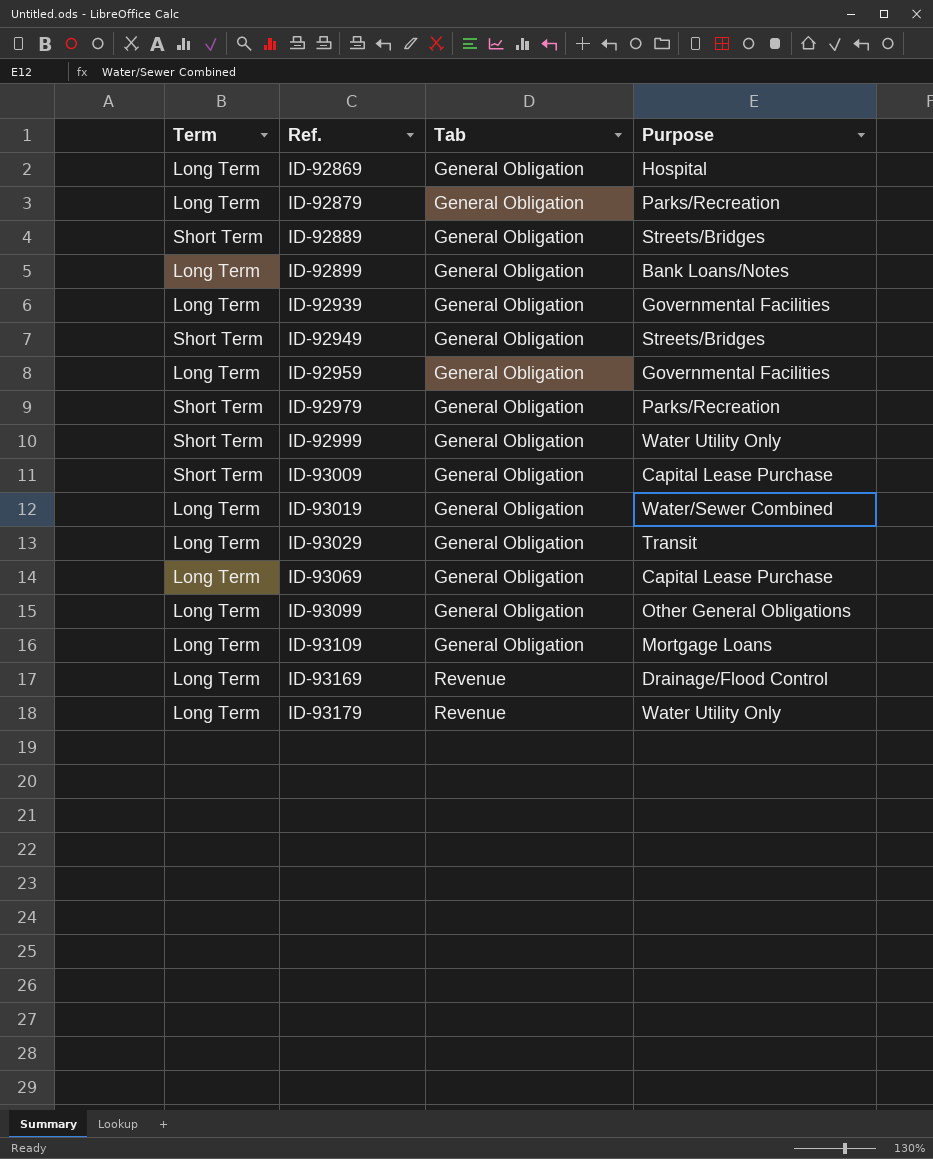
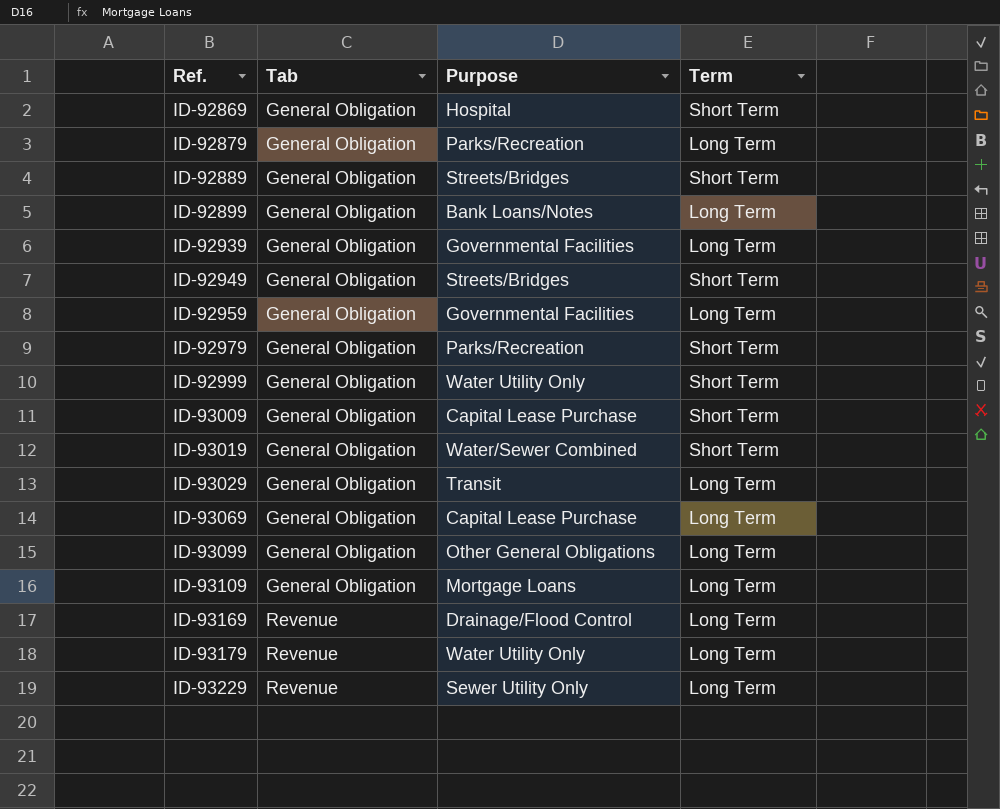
column Term | position: 1 -> 4
ID-92869 | Term: Long Term -> Short Term
ID-93019 | Term: Long Term -> Short Term
row ID-93229: none -> Revenue | Sewer Utility Only | Long Term

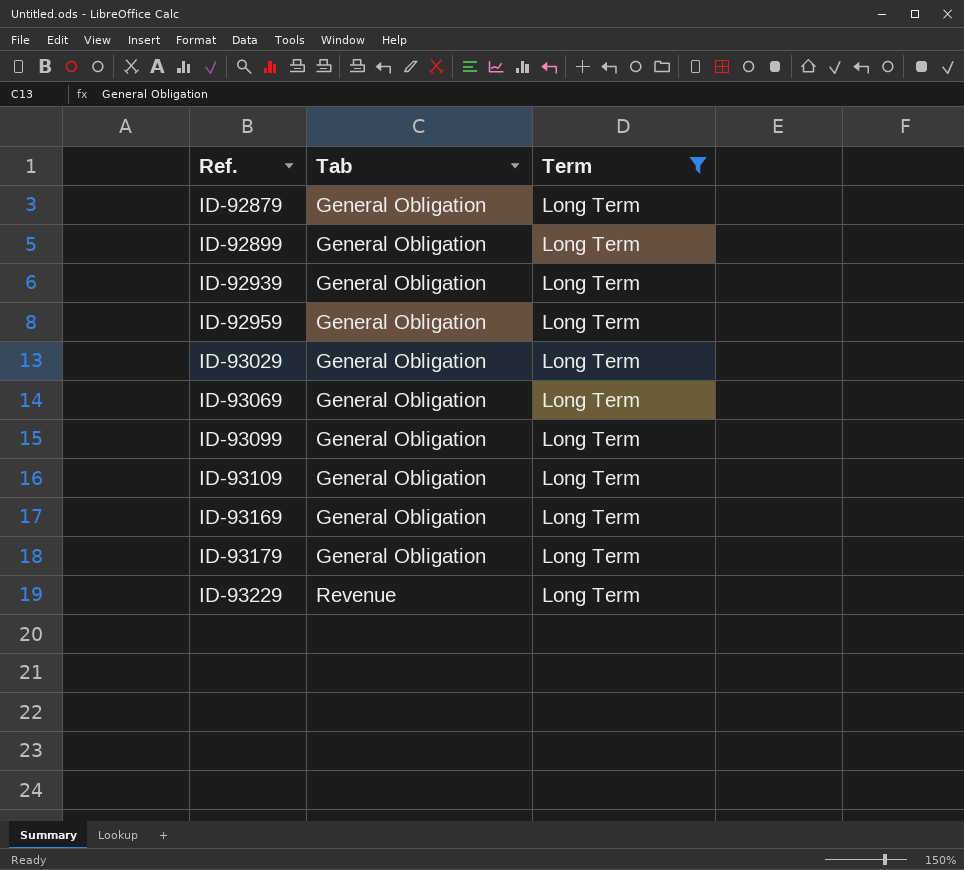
filter: none -> Term = Long Term
column Purpose | position: 3 -> none
ID-93169 | Tab: Revenue -> General Obligation
ID-93179 | Tab: Revenue -> General Obligation

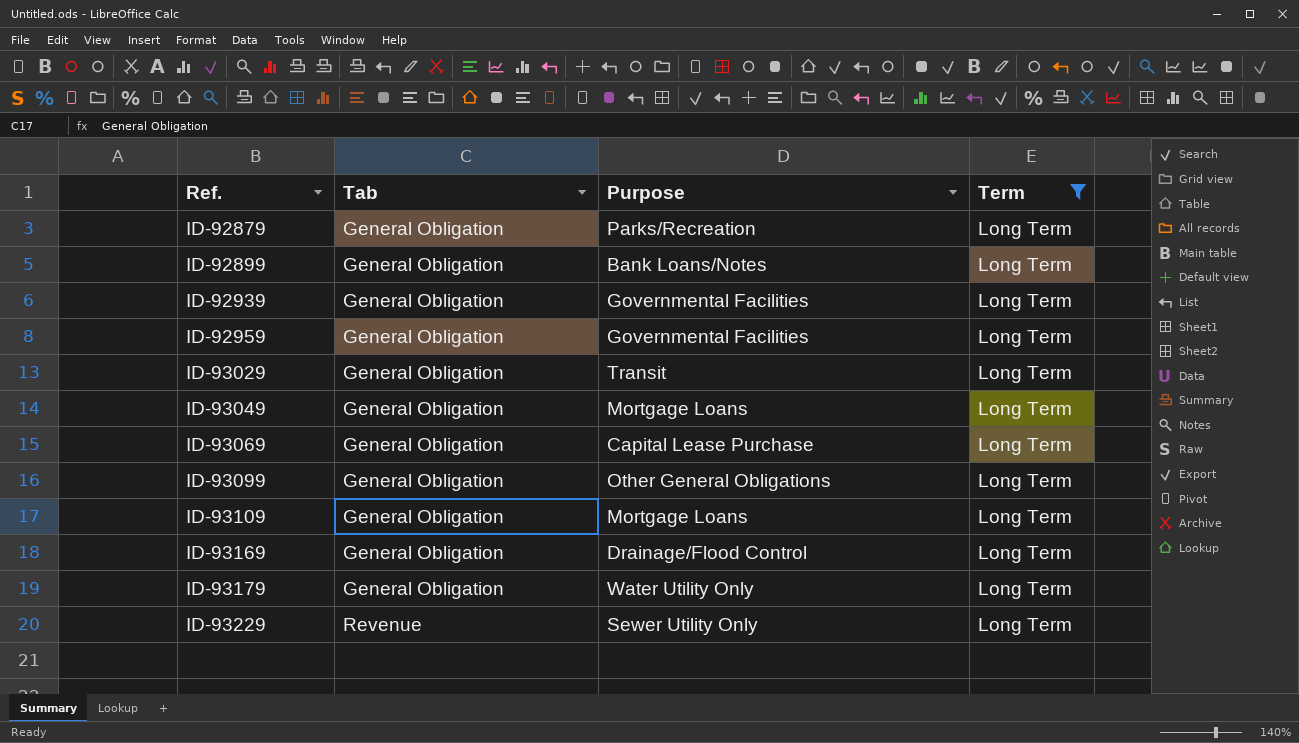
column Purpose | position: none -> 3
row ID-93049: none -> General Obligation | Mortgage Loans | Long Term

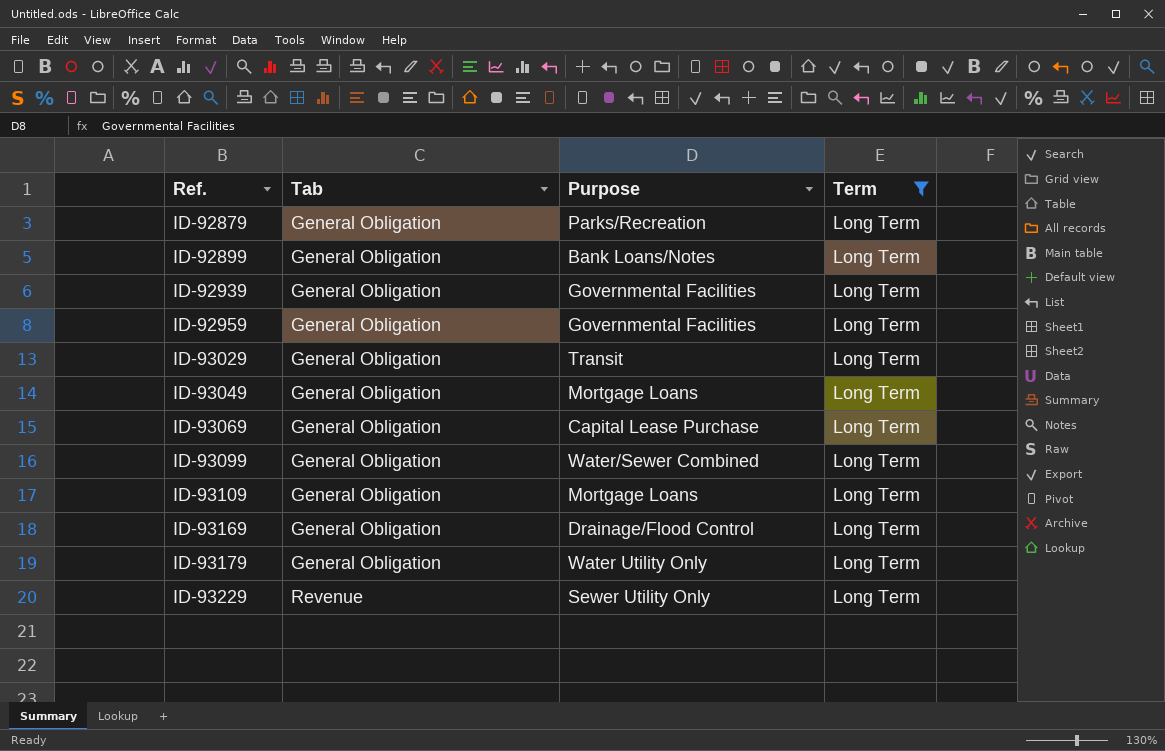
ID-93099 | Purpose: Other General Obligations -> Water/Sewer Combined

